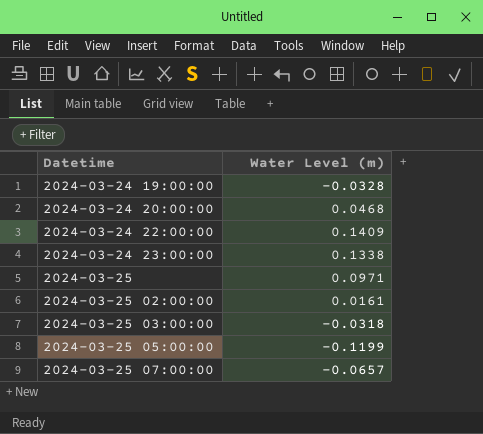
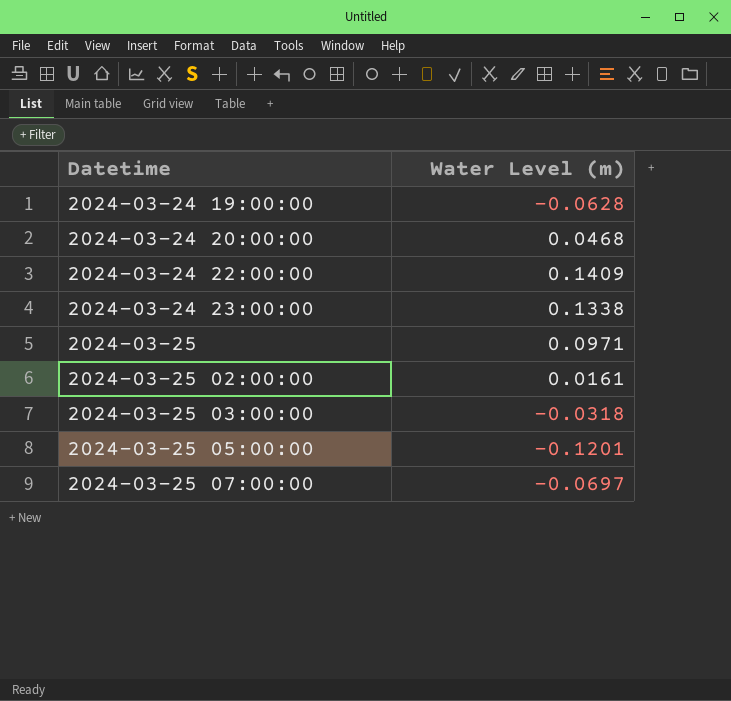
2024-03-24 19:00:00 | Water Level (m): -0.0328 -> -0.0628
2024-03-25 05:00:00 | Water Level (m): -0.1199 -> -0.1201
2024-03-25 07:00:00 | Water Level (m): -0.0657 -> -0.0697

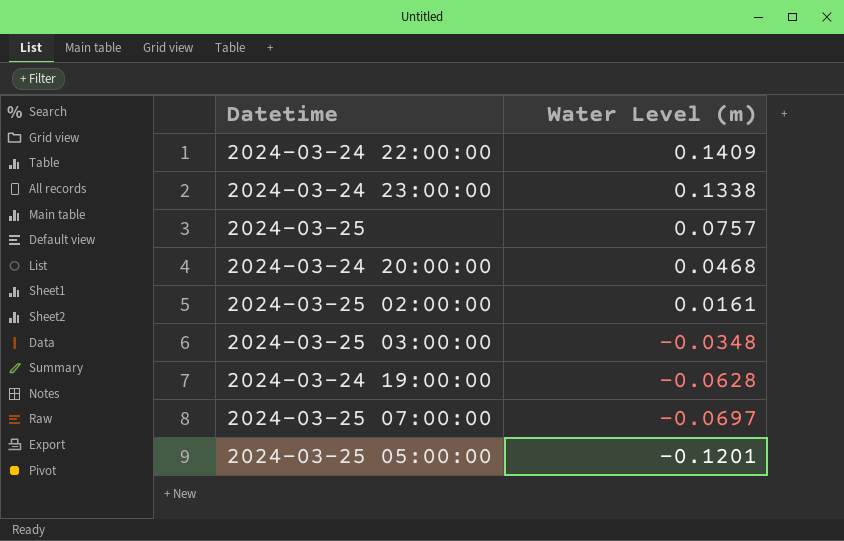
row order: Datetime ascending -> Water Level (m) descending
2024-03-25 | Water Level (m): 0.0971 -> 0.0757
2024-03-25 03:00:00 | Water Level (m): -0.0318 -> -0.0348

